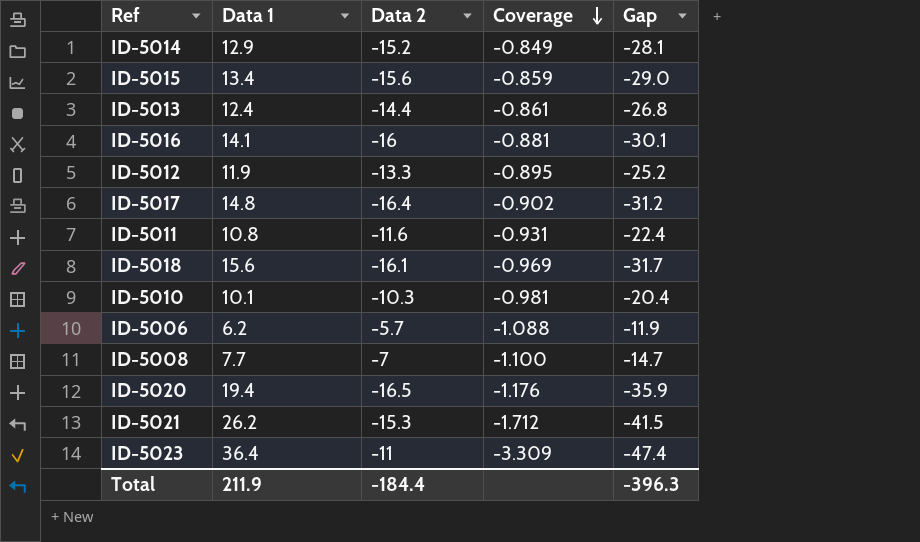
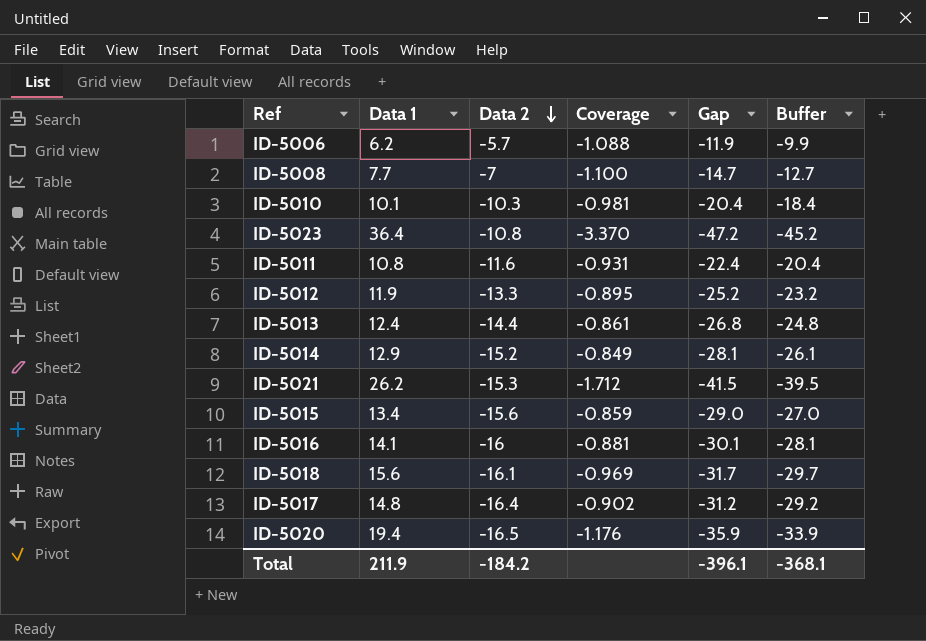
row order: Coverage descending -> Data 2 descending
column Buffer | formula: none -> [Gap] + 2
ID-5023 | Data 2: -11 -> -10.8
ID-5023 | Coverage: -3.309 -> -3.370
ID-5023 | Gap: -47.4 -> -47.2
Total | Data 2: -184.4 -> -184.2
Total | Gap: -396.3 -> -396.1

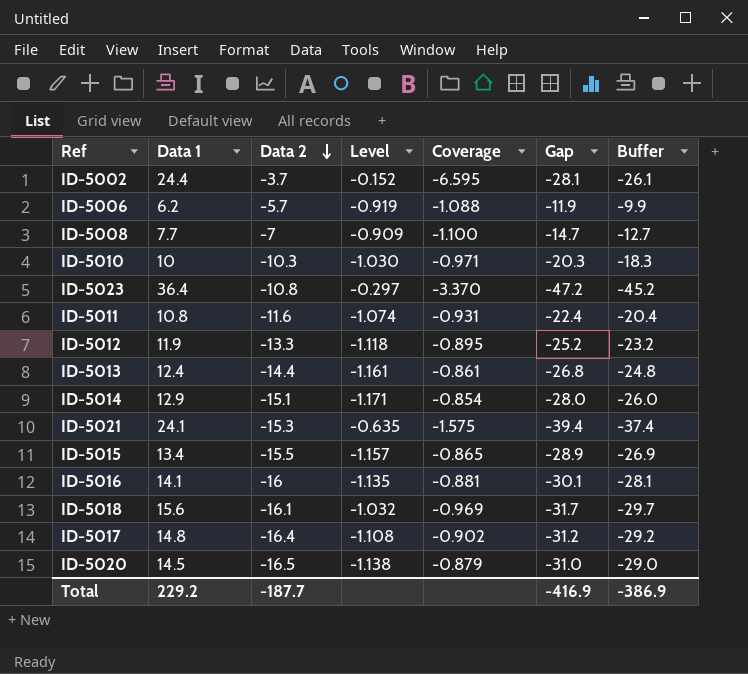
column Level | formula: none -> [Data 2] / [Data 1]
row ID-5002: none -> 24.4 | -3.7 | -0.152 | -6.595 | -28.1 | -26.1
ID-5010 | Data 1: 10.1 -> 10
ID-5010 | Coverage: -0.981 -> -0.971
ID-5010 | Gap: -20.4 -> -20.3
ID-5010 | Buffer: -18.4 -> -18.3
ID-5014 | Data 2: -15.2 -> -15.1
ID-5014 | Coverage: -0.849 -> -0.854
ID-5014 | Gap: -28.1 -> -28.0
ID-5014 | Buffer: -26.1 -> -26.0
ID-5021 | Data 1: 26.2 -> 24.1
ID-5021 | Coverage: -1.712 -> -1.575
ID-5021 | Gap: -41.5 -> -39.4
ID-5021 | Buffer: -39.5 -> -37.4
ID-5015 | Data 2: -15.6 -> -15.5
ID-5015 | Coverage: -0.859 -> -0.865
ID-5015 | Gap: -29.0 -> -28.9
ID-5015 | Buffer: -27.0 -> -26.9
ID-5020 | Data 1: 19.4 -> 14.5
ID-5020 | Coverage: -1.176 -> -0.879
ID-5020 | Gap: -35.9 -> -31.0
ID-5020 | Buffer: -33.9 -> -29.0
Total | Data 1: 211.9 -> 229.2
Total | Data 2: -184.2 -> -187.7
Total | Gap: -396.1 -> -416.9
Total | Buffer: -368.1 -> -386.9

